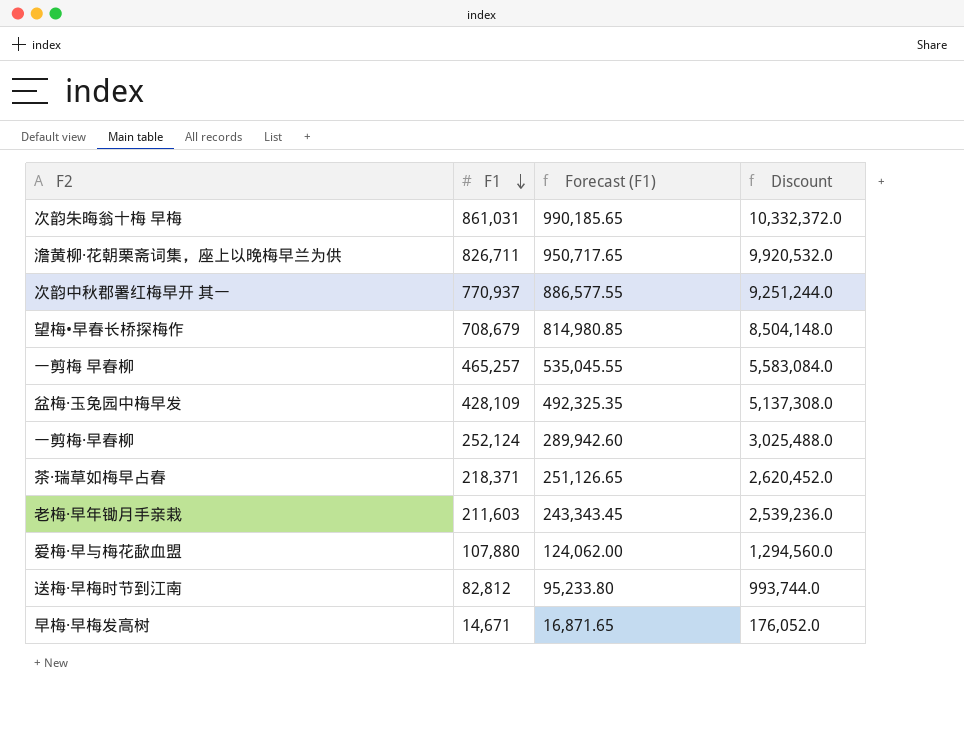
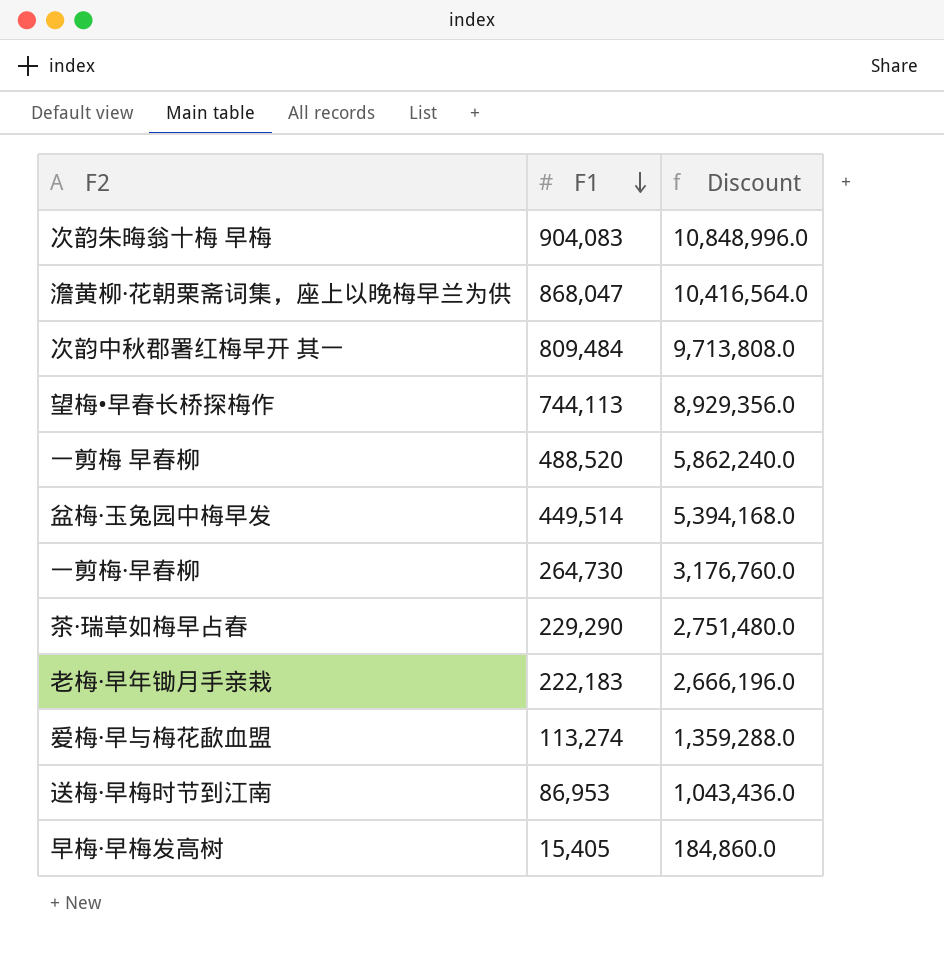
column Forecast (F1) | formula: [F1] * 1.15 -> none
次韵朱晦翁十梅 早梅 | F1: 861,031 -> 904,083
次韵朱晦翁十梅 早梅 | Discount: 10,332,372.0 -> 10,848,996.0
澹黄柳·花朝栗斋词集，座上以晚梅早兰为供 | F1: 826,711 -> 868,047
澹黄柳·花朝栗斋词集，座上以晚梅早兰为供 | Discount: 9,920,532.0 -> 10,416,564.0
次韵中秋郡署红梅早开 其一 | F1: 770,937 -> 809,484
次韵中秋郡署红梅早开 其一 | Discount: 9,251,244.0 -> 9,713,808.0
望梅•早春长桥探梅作 | F1: 708,679 -> 744,113
望梅•早春长桥探梅作 | Discount: 8,504,148.0 -> 8,929,356.0
一剪梅 早春柳 | F1: 465,257 -> 488,520
一剪梅 早春柳 | Discount: 5,583,084.0 -> 5,862,240.0
盆梅·玉兔园中梅早发 | F1: 428,109 -> 449,514
盆梅·玉兔园中梅早发 | Discount: 5,137,308.0 -> 5,394,168.0
一剪梅·早春柳 | F1: 252,124 -> 264,730
一剪梅·早春柳 | Discount: 3,025,488.0 -> 3,176,760.0
茶·瑞草如梅早占春 | F1: 218,371 -> 229,290
茶·瑞草如梅早占春 | Discount: 2,620,452.0 -> 2,751,480.0
老梅·早年锄月手亲栽 | F1: 211,603 -> 222,183
老梅·早年锄月手亲栽 | Discount: 2,539,236.0 -> 2,666,196.0
爱梅·早与梅花歃血盟 | F1: 107,880 -> 113,274
爱梅·早与梅花歃血盟 | Discount: 1,294,560.0 -> 1,359,288.0
送梅·早梅时节到江南 | F1: 82,812 -> 86,953
送梅·早梅时节到江南 | Discount: 993,744.0 -> 1,043,436.0
早梅·早梅发高树 | F1: 14,671 -> 15,405
早梅·早梅发高树 | Discount: 176,052.0 -> 184,860.0

